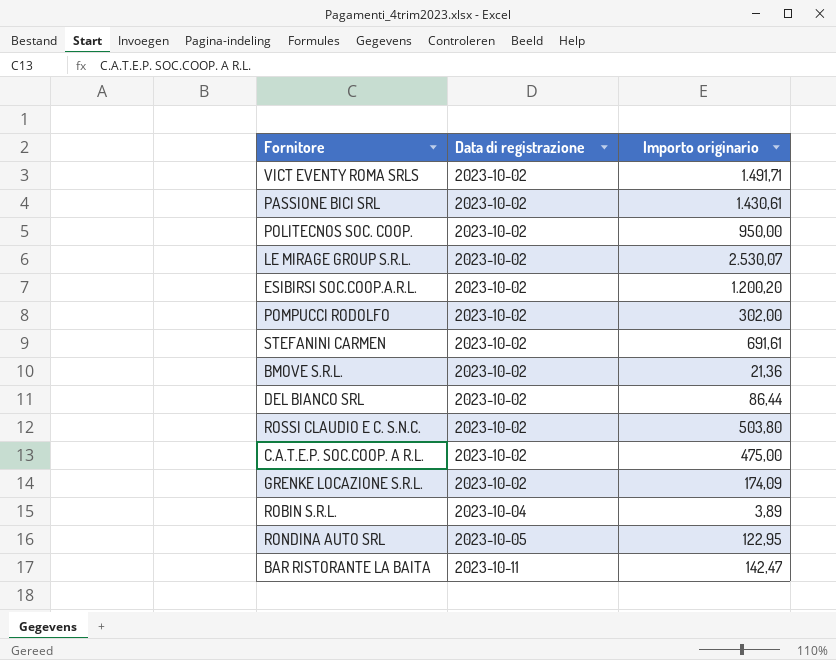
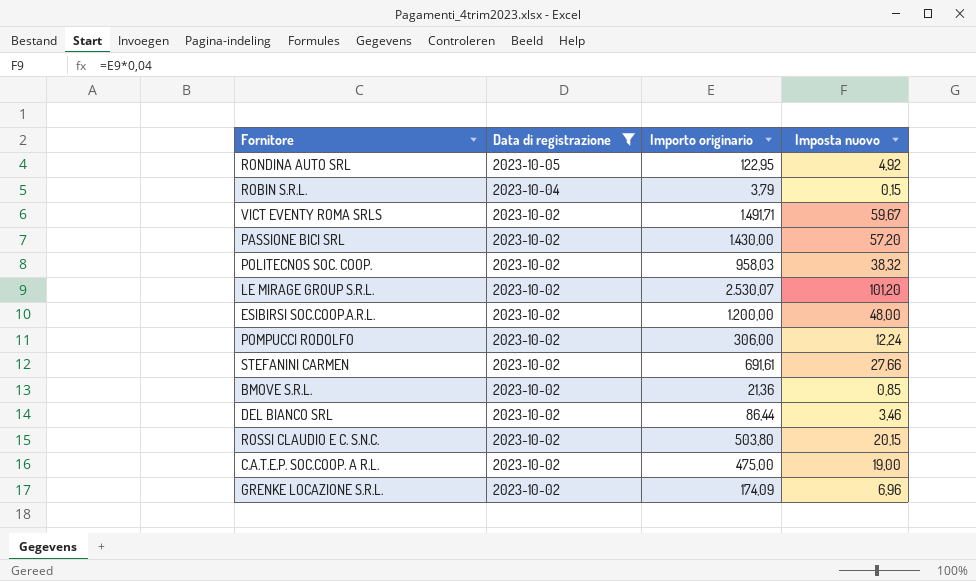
filter: none -> Data di registrazione != 2023-10-11
row order: Data di registrazione ascending -> Data di registrazione descending
column Imposta nuovo | formula: none -> [Importo originario] * 0,04
ROBIN S.R.L. | Importo originario: 3,89 -> 3,79
PASSIONE BICI SRL | Importo originario: 1.430,61 -> 1.430,00
POLITECNOS SOC. COOP. | Importo originario: 950,00 -> 958,03
ESIBIRSI SOC.COOP.A.R.L. | Importo originario: 1.200,20 -> 1.200,00
POMPUCCI RODOLFO | Importo originario: 302,00 -> 306,00

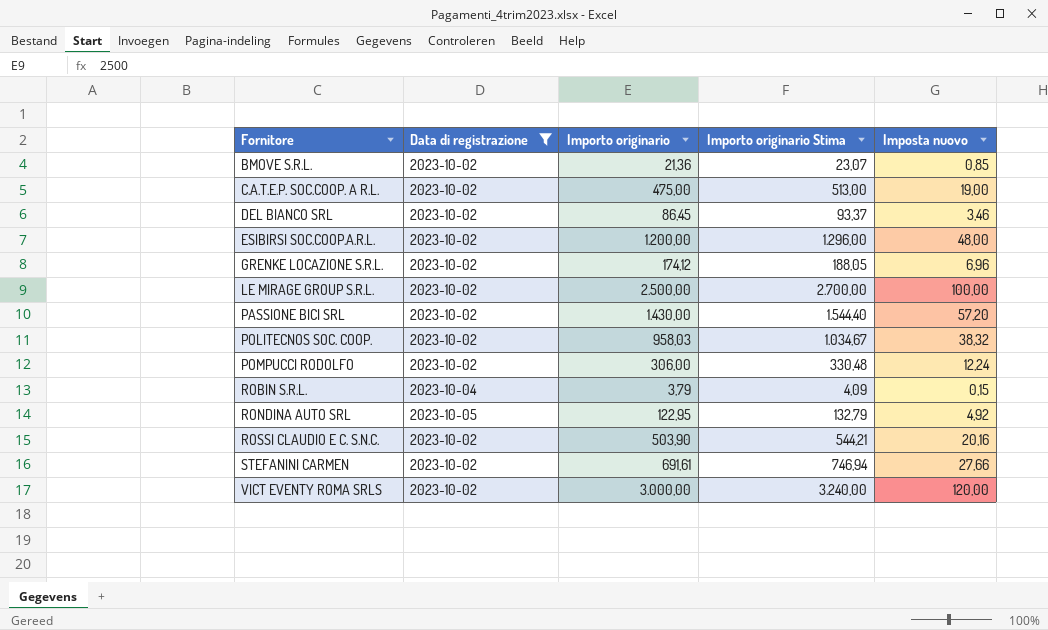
row order: Data di registrazione descending -> Fornitore ascending
column Importo originario Stima | formula: none -> [Importo originario] * 1,08
DEL BIANCO SRL | Importo originario: 86,44 -> 86,45
GRENKE LOCAZIONE S.R.L. | Importo originario: 174,09 -> 174,12
LE MIRAGE GROUP S.R.L. | Importo originario: 2.530,07 -> 2.500,00
LE MIRAGE GROUP S.R.L. | Imposta nuovo: 101,20 -> 100,00
ROSSI CLAUDIO E C. S.N.C. | Importo originario: 503,80 -> 503,90
ROSSI CLAUDIO E C. S.N.C. | Imposta nuovo: 20,15 -> 20,16
VICT EVENTY ROMA SRLS | Importo originario: 1.491,71 -> 3.000,00
VICT EVENTY ROMA SRLS | Imposta nuovo: 59,67 -> 120,00

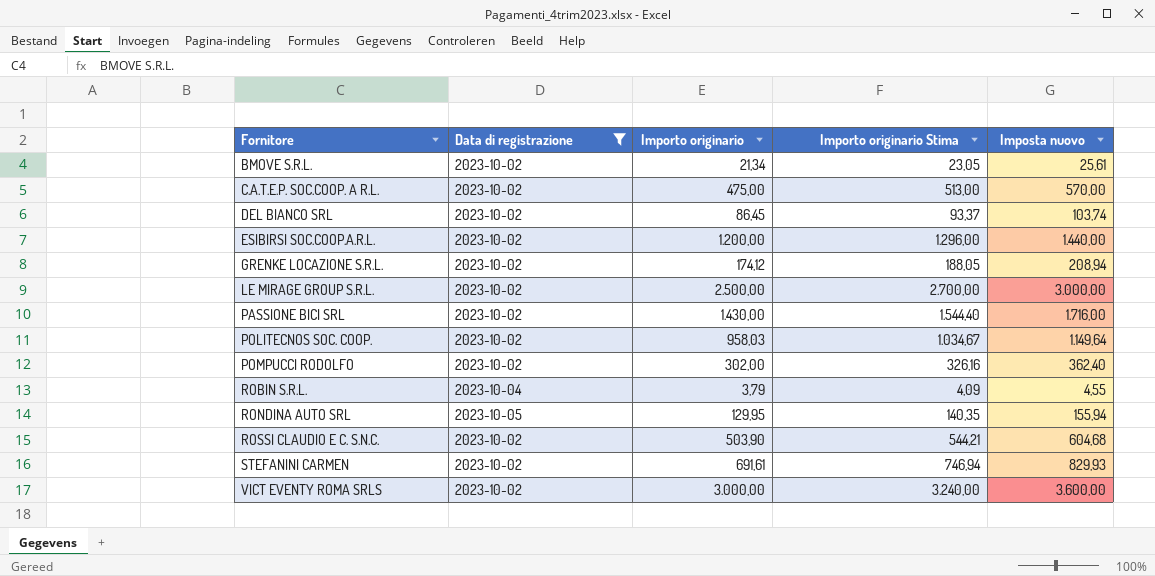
column Imposta nuovo | formula: [Importo originario] * 0,04 -> [Importo originario] * 1,2
BMOVE S.R.L. | Importo originario: 21,36 -> 21,34
BMOVE S.R.L. | Importo originario Stima: 23,07 -> 23,05
POMPUCCI RODOLFO | Importo originario: 306,00 -> 302,00
POMPUCCI RODOLFO | Importo originario Stima: 330,48 -> 326,16
RONDINA AUTO SRL | Importo originario: 122,95 -> 129,95
RONDINA AUTO SRL | Importo originario Stima: 132,79 -> 140,35

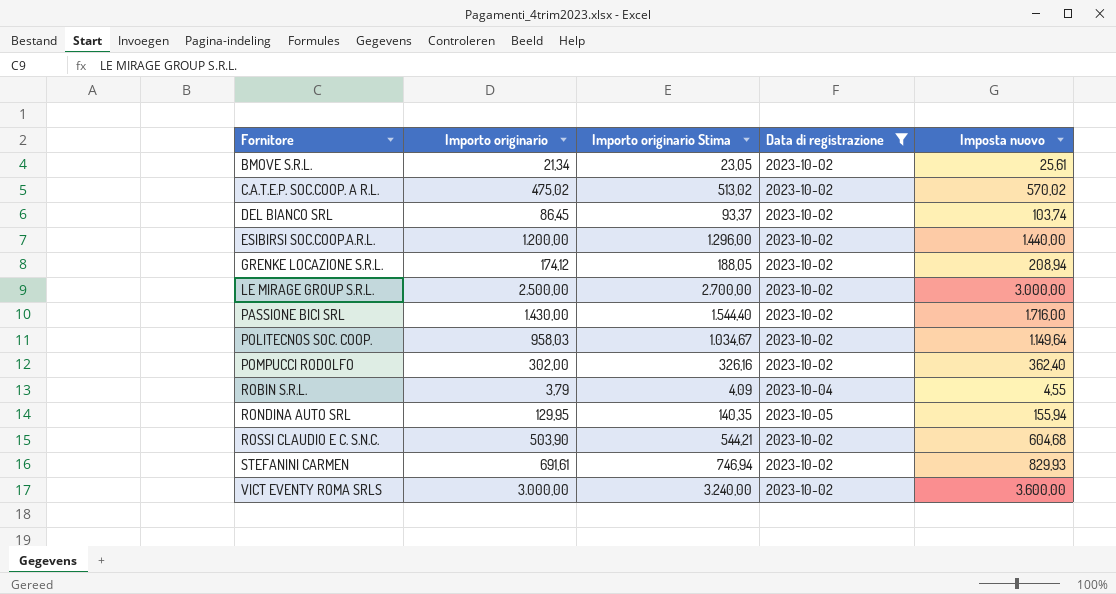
column Data di registrazione | position: 2 -> 4
C.A.T.E.P. SOC.COOP. A R.L. | Importo originario: 475,00 -> 475,02
C.A.T.E.P. SOC.COOP. A R.L. | Importo originario Stima: 513,00 -> 513,02
C.A.T.E.P. SOC.COOP. A R.L. | Imposta nuovo: 570,00 -> 570,02

